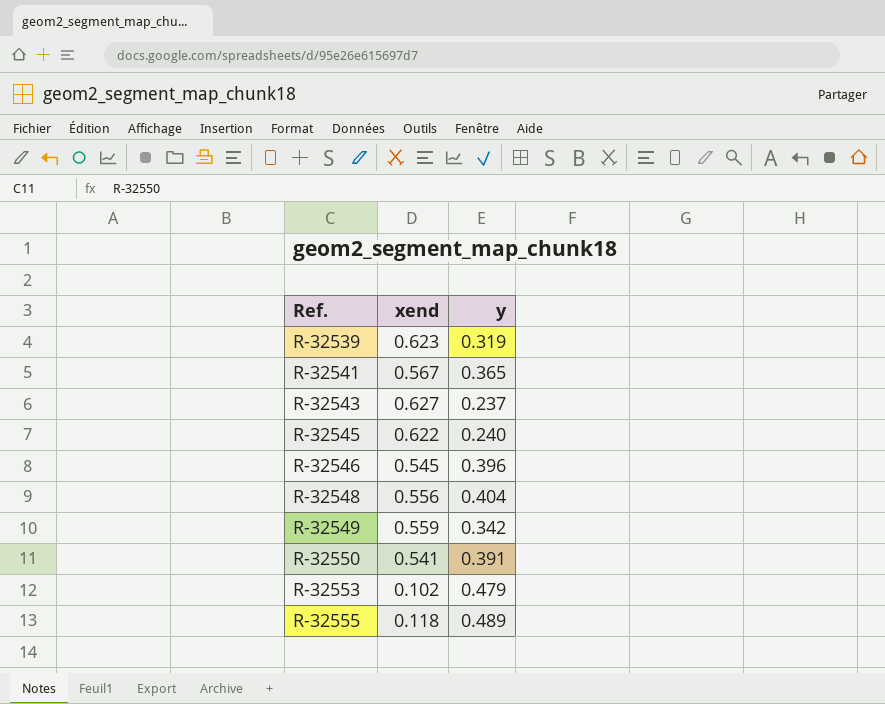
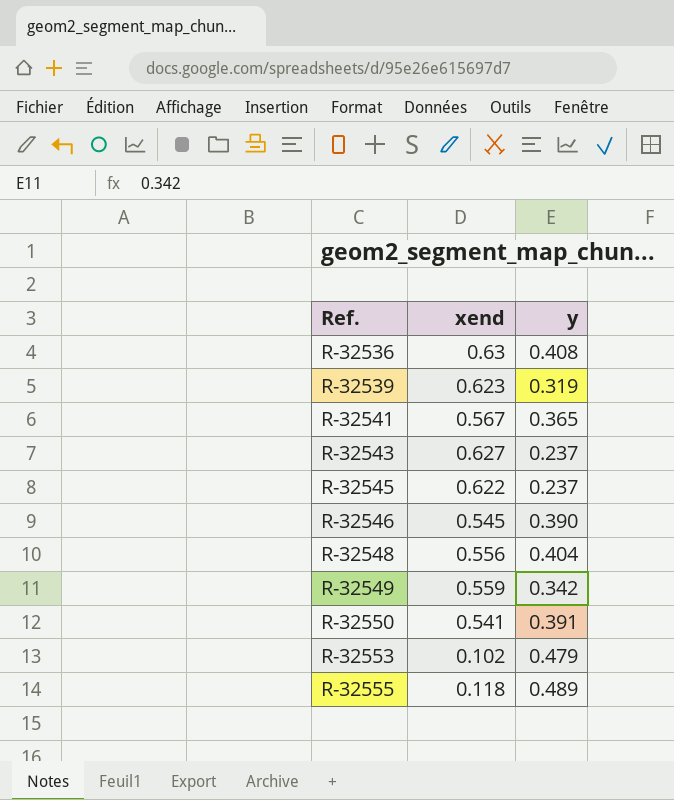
row R-32536: none -> 0.63 | 0.408
R-32545 | y: 0.240 -> 0.237
R-32546 | y: 0.396 -> 0.390

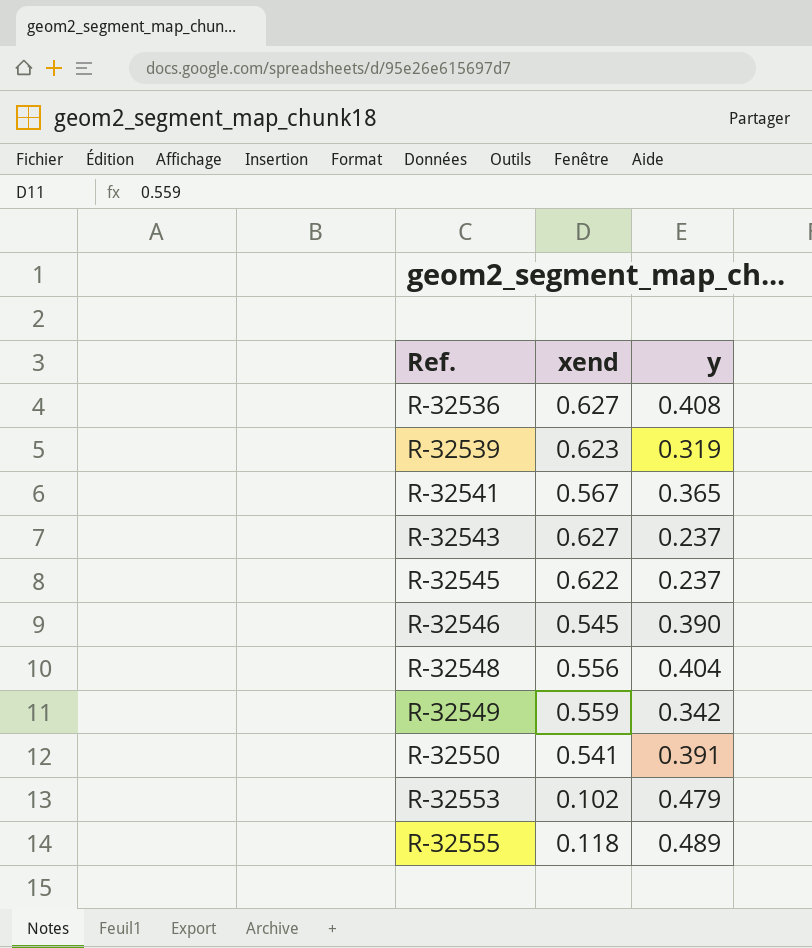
R-32536 | xend: 0.63 -> 0.627

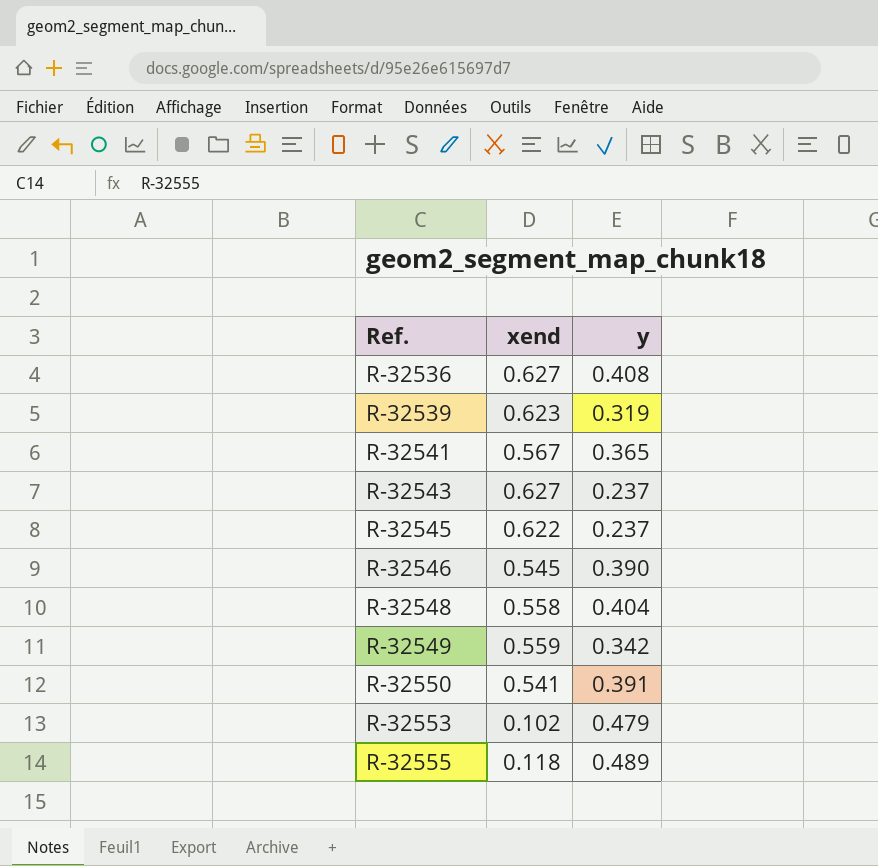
R-32548 | xend: 0.556 -> 0.558

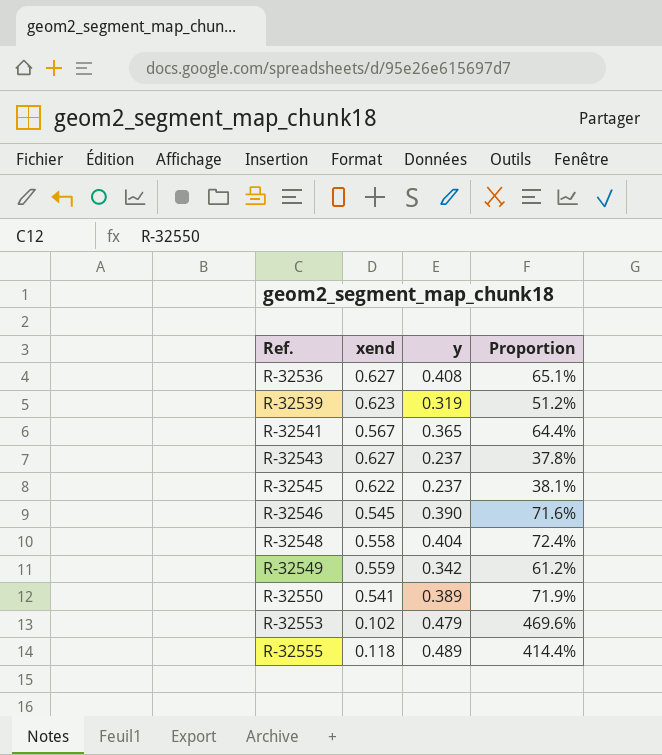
column Proportion | formula: none -> [y] / [xend]
R-32550 | y: 0.391 -> 0.389

